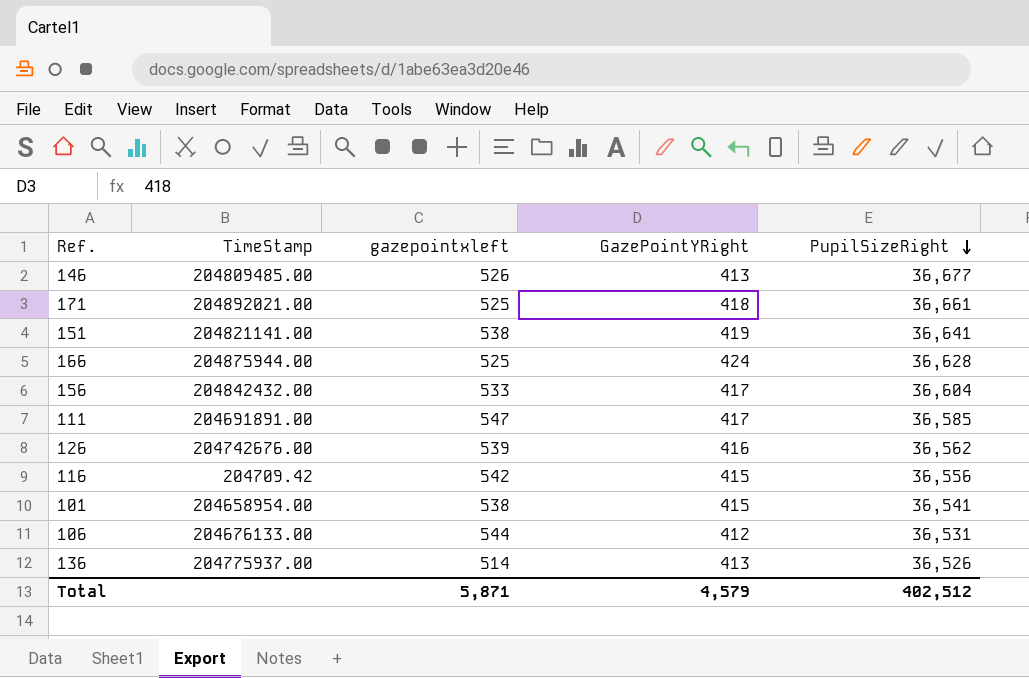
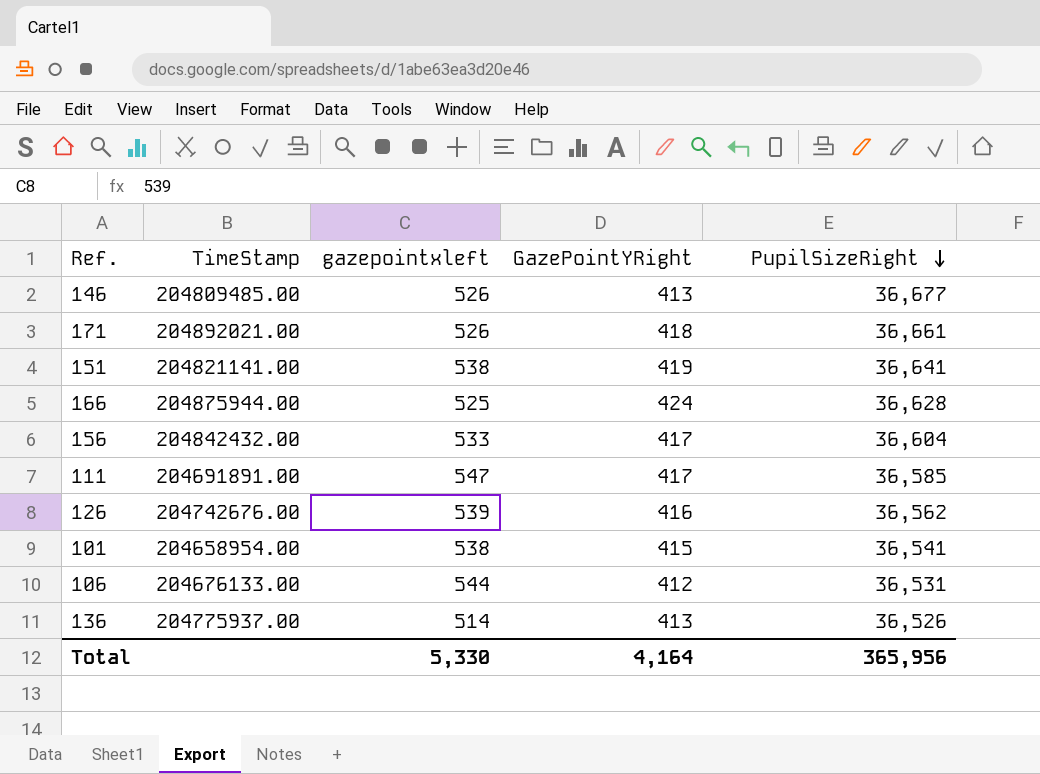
row 116: 204709.42 | 542 | 415 | 36,556 -> none
171 | gazepointxleft: 525 -> 526
Total | gazepointxleft: 5,871 -> 5,330
Total | GazePointYRight: 4,579 -> 4,164
Total | PupilSizeRight: 402,512 -> 365,956

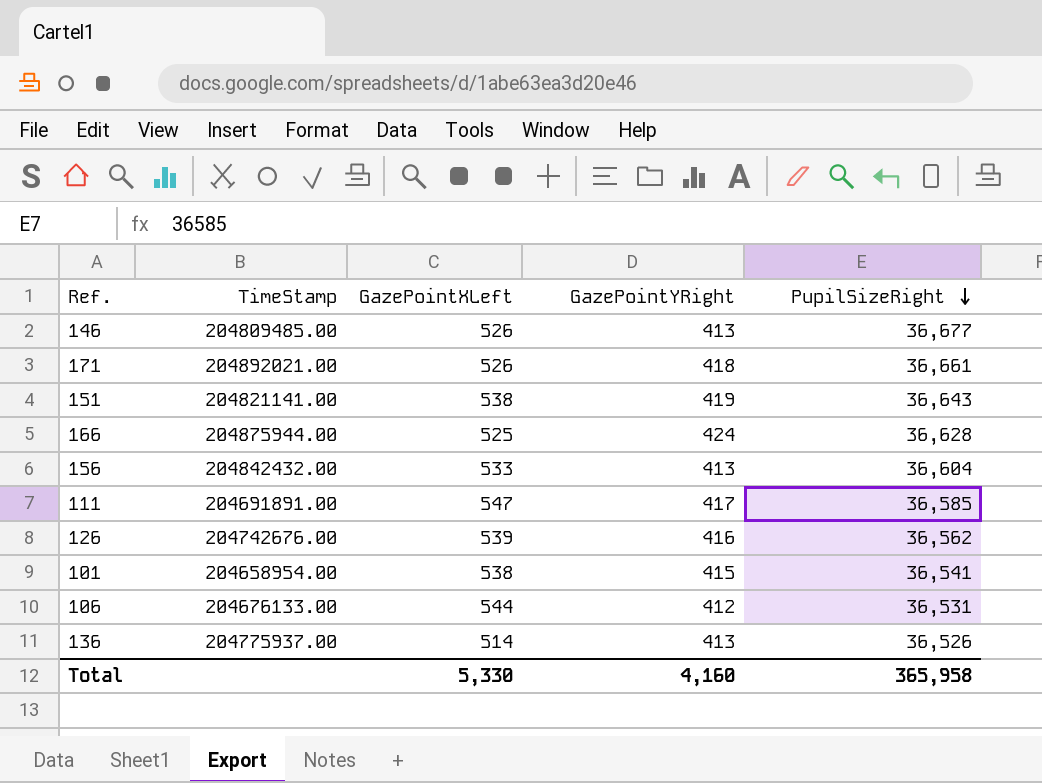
column name: gazepointxleft -> GazePointXLeft
151 | PupilSizeRight: 36,641 -> 36,643
156 | GazePointYRight: 417 -> 413
Total | GazePointYRight: 4,164 -> 4,160
Total | PupilSizeRight: 365,956 -> 365,958

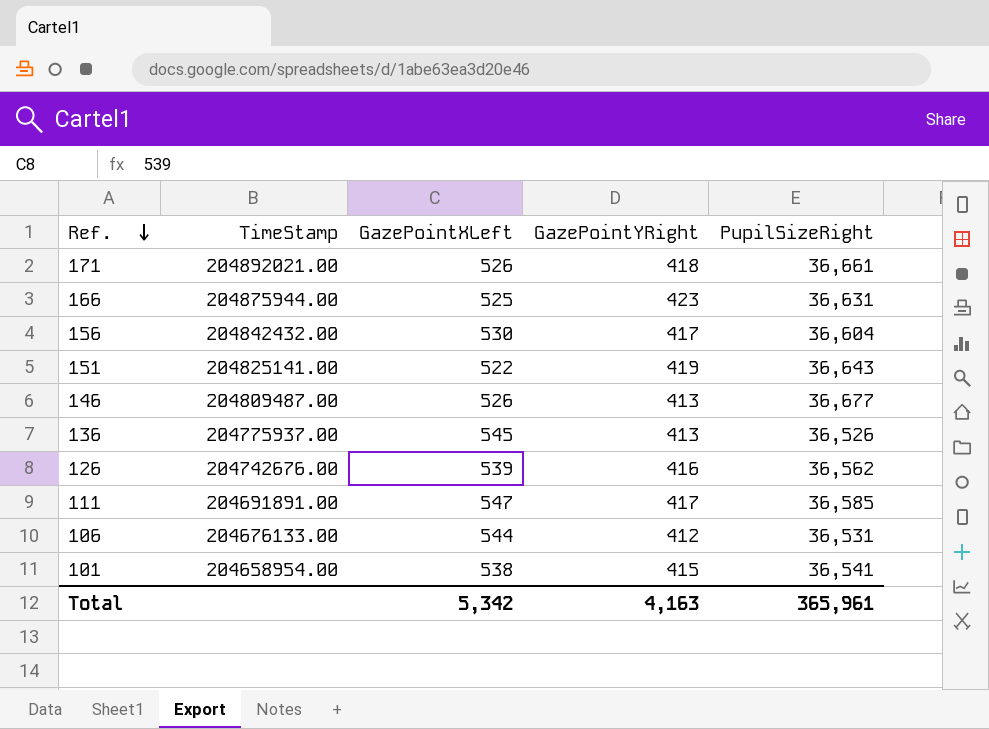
row order: PupilSizeRight descending -> Ref. descending
166 | GazePointYRight: 424 -> 423
166 | PupilSizeRight: 36,628 -> 36,631
156 | GazePointXLeft: 533 -> 530
156 | GazePointYRight: 413 -> 417
151 | TimeStamp: 204821141.00 -> 204825141.00
151 | GazePointXLeft: 538 -> 522
146 | TimeStamp: 204809485.00 -> 204809487.00
136 | GazePointXLeft: 514 -> 545
Total | GazePointXLeft: 5,330 -> 5,342
Total | GazePointYRight: 4,160 -> 4,163
Total | PupilSizeRight: 365,958 -> 365,961

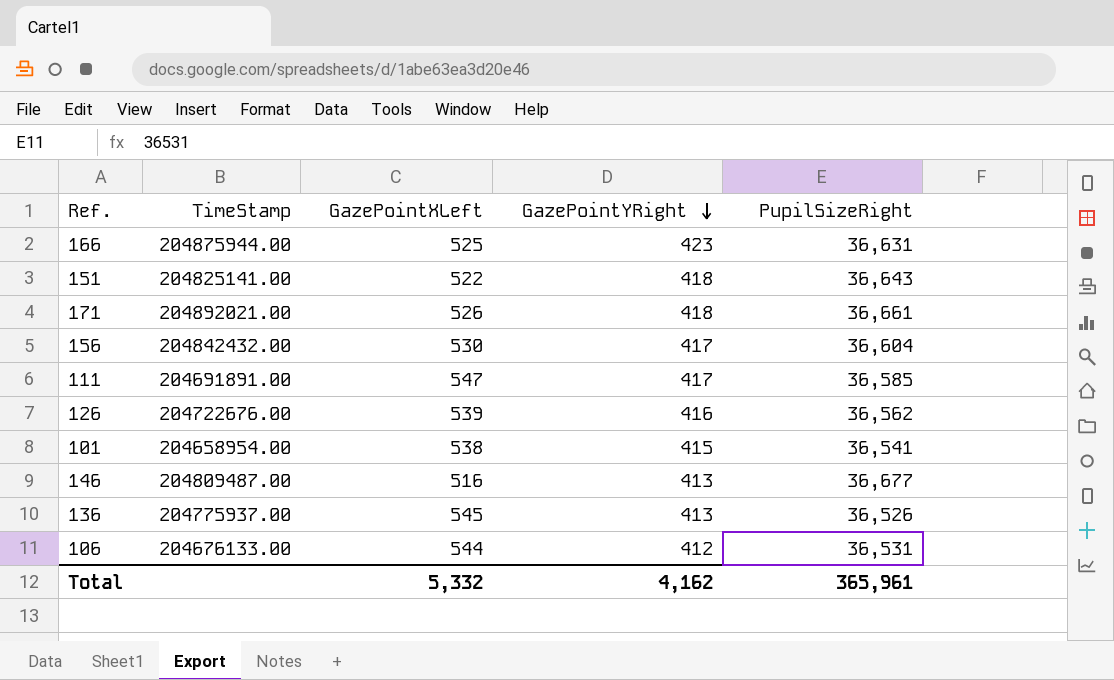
row order: Ref. descending -> GazePointYRight descending
151 | GazePointYRight: 419 -> 418
126 | TimeStamp: 204742676.00 -> 204722676.00
146 | GazePointXLeft: 526 -> 516
Total | GazePointXLeft: 5,342 -> 5,332
Total | GazePointYRight: 4,163 -> 4,162

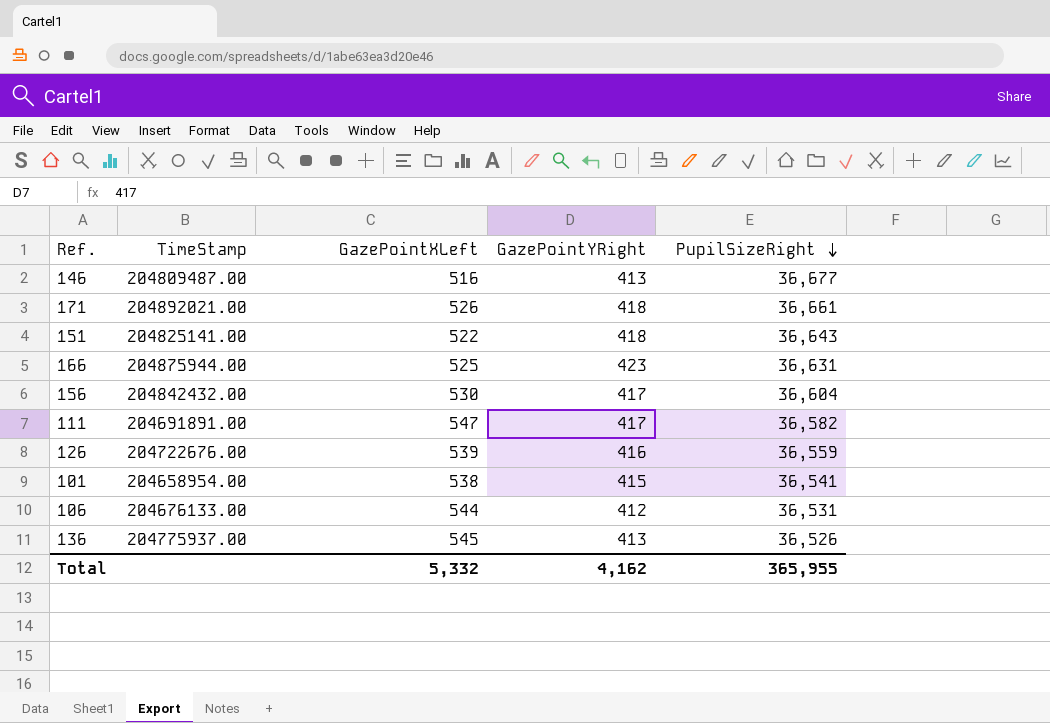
row order: GazePointYRight descending -> PupilSizeRight descending
111 | PupilSizeRight: 36,585 -> 36,582
126 | PupilSizeRight: 36,562 -> 36,559
Total | PupilSizeRight: 365,961 -> 365,955

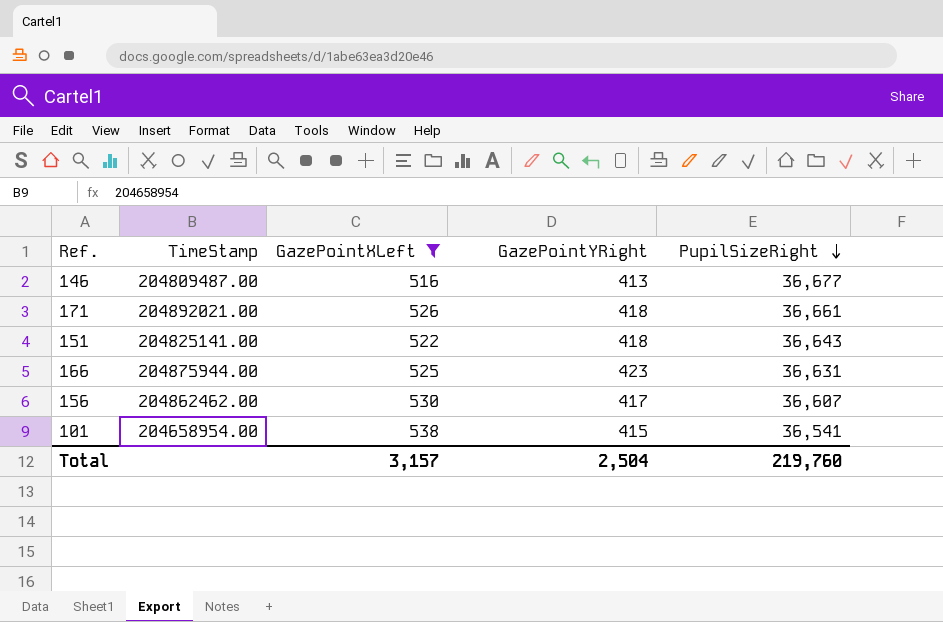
filter: none -> GazePointXLeft <= 538
156 | TimeStamp: 204842432.00 -> 204862462.00
156 | PupilSizeRight: 36,604 -> 36,607
Total | GazePointXLeft: 5,332 -> 3,157
Total | GazePointYRight: 4,162 -> 2,504
Total | PupilSizeRight: 365,955 -> 219,760

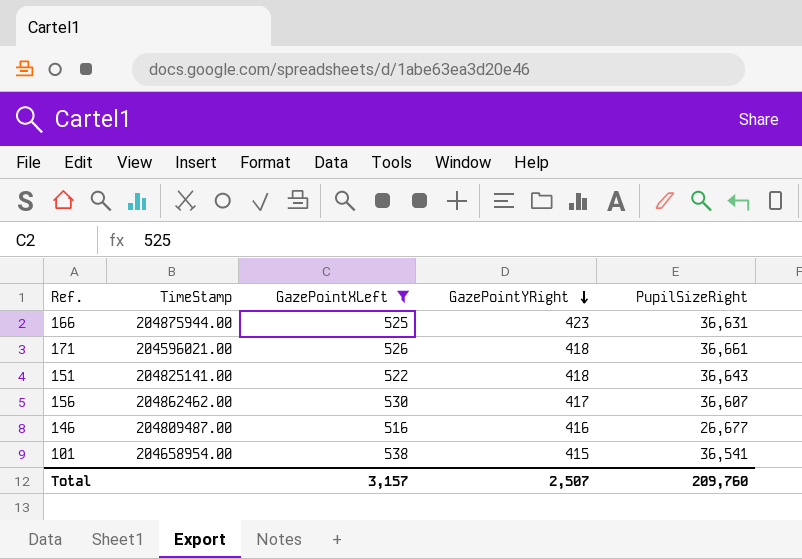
row order: PupilSizeRight descending -> GazePointYRight descending
171 | TimeStamp: 204892021.00 -> 204596021.00
146 | GazePointYRight: 413 -> 416
146 | PupilSizeRight: 36,677 -> 26,677
Total | GazePointYRight: 2,504 -> 2,507
Total | PupilSizeRight: 219,760 -> 209,760

